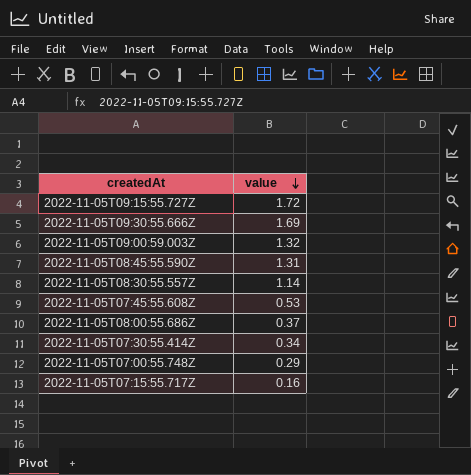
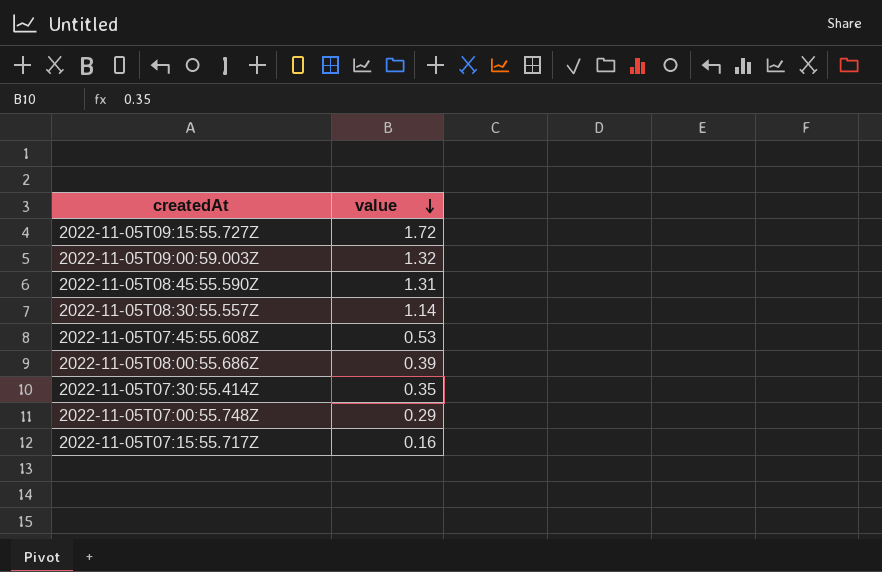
row 2022-11-05T09:30:55.666Z: 1.69 -> none
2022-11-05T08:00:55.686Z | value: 0.37 -> 0.39
2022-11-05T07:30:55.414Z | value: 0.34 -> 0.35

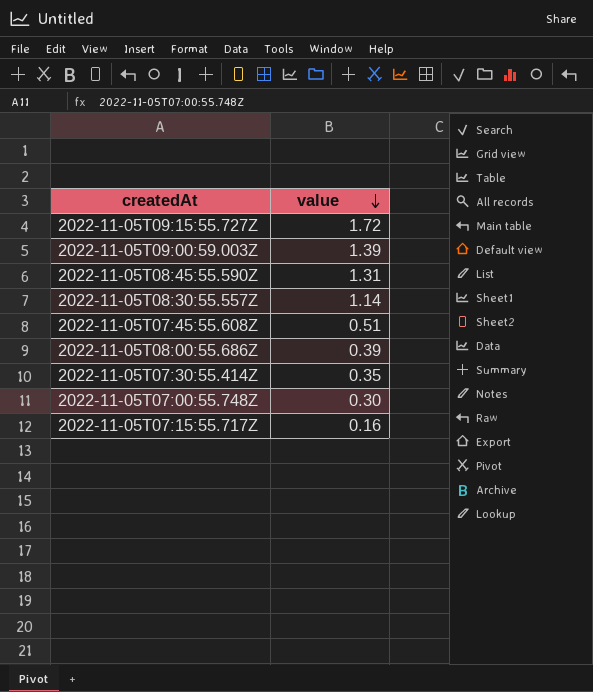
2022-11-05T09:00:59.003Z | value: 1.32 -> 1.39
2022-11-05T07:45:55.608Z | value: 0.53 -> 0.51
2022-11-05T07:00:55.748Z | value: 0.29 -> 0.30

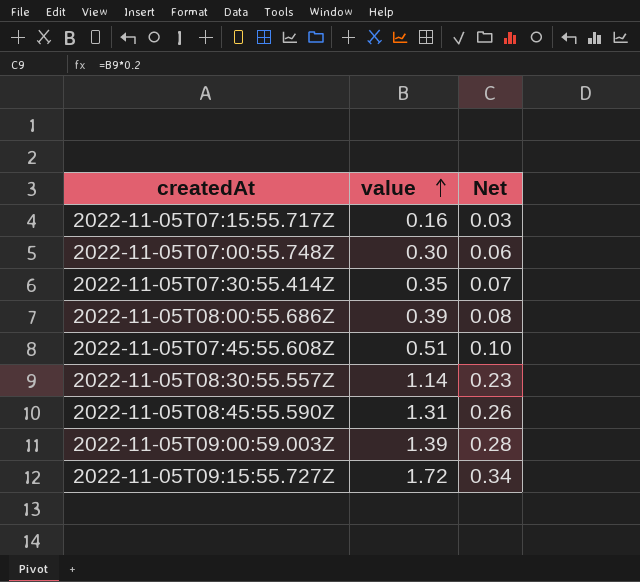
row order: value descending -> value ascending
column Net | formula: none -> [value] * 0.2

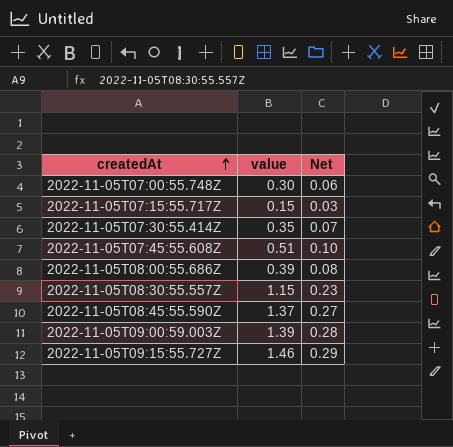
row order: value ascending -> createdAt ascending
2022-11-05T07:15:55.717Z | value: 0.16 -> 0.15
2022-11-05T08:30:55.557Z | value: 1.14 -> 1.15
2022-11-05T08:45:55.590Z | value: 1.31 -> 1.37
2022-11-05T08:45:55.590Z | Net: 0.26 -> 0.27
2022-11-05T09:15:55.727Z | value: 1.72 -> 1.46
2022-11-05T09:15:55.727Z | Net: 0.34 -> 0.29

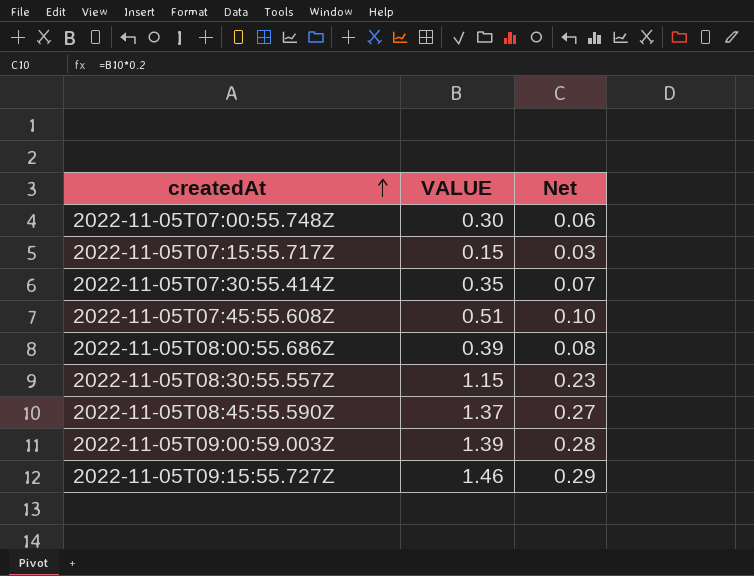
column name: value -> VALUE

